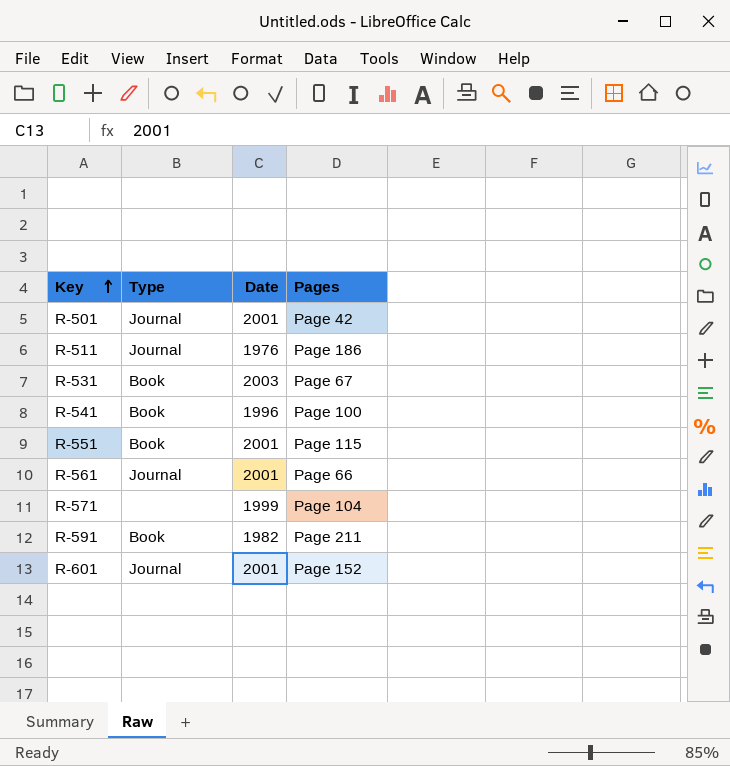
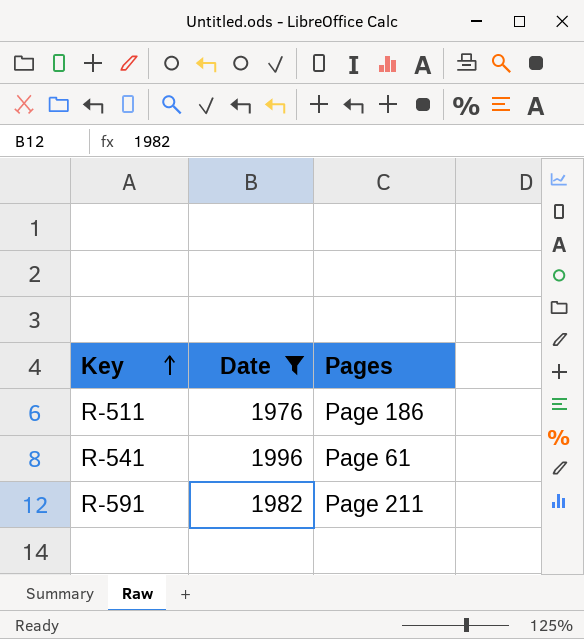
filter: none -> Date <= 1996
column Type | position: 2 -> none
R-541 | Pages: Page 100 -> Page 61

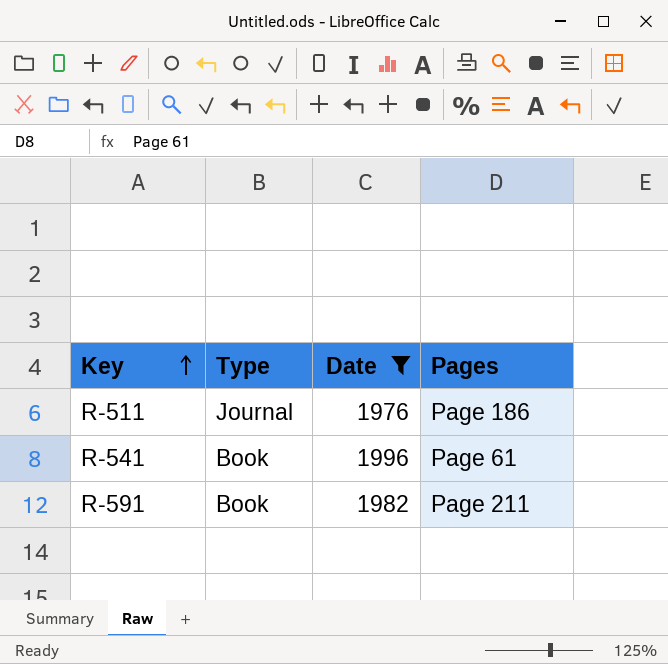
column Type | position: none -> 2

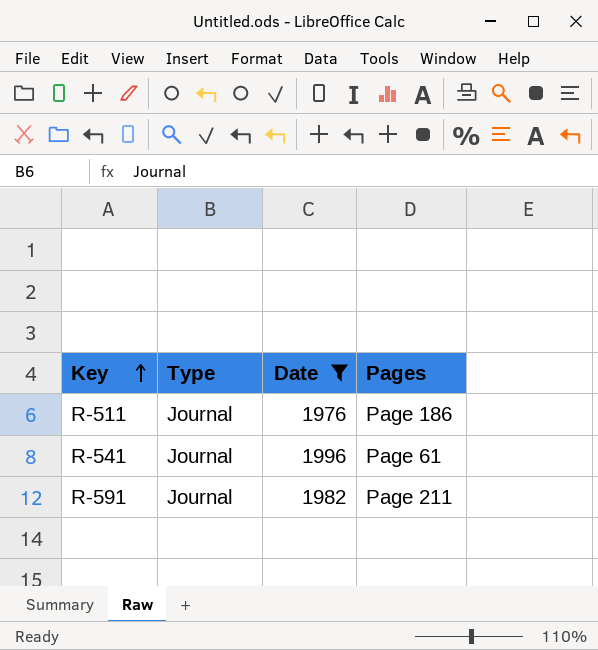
R-541 | Type: Book -> Journal
R-591 | Type: Book -> Journal

